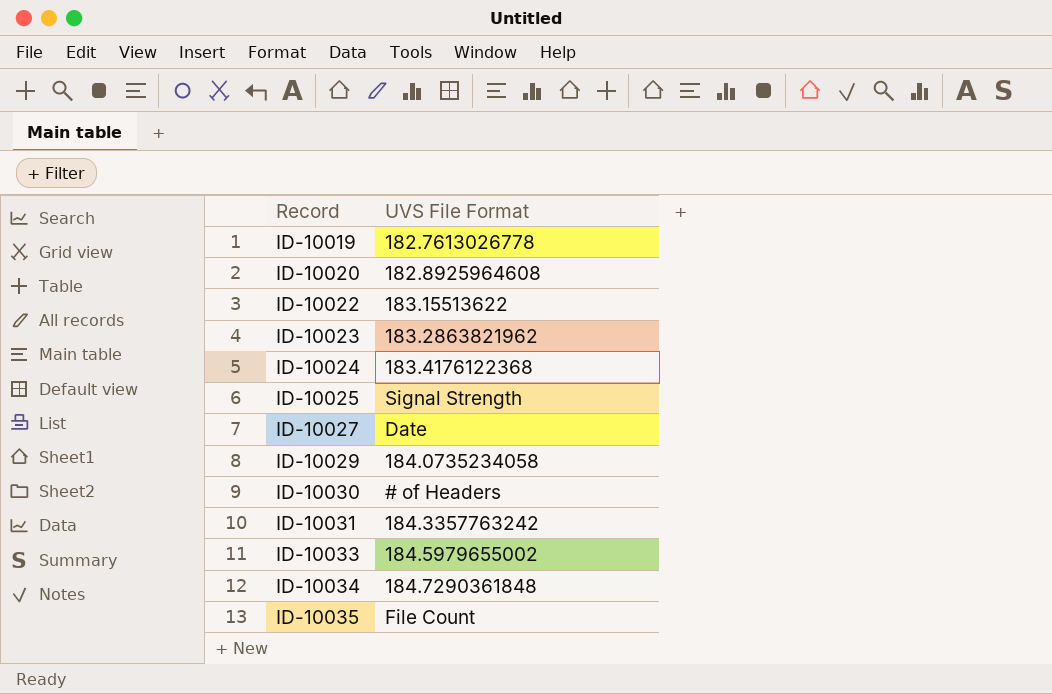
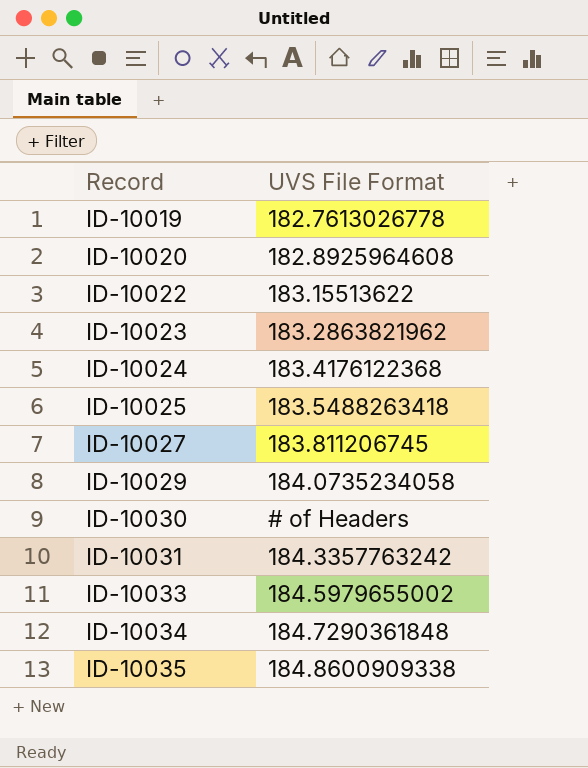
ID-10025 | UVS File Format: Signal Strength -> 183.5488263418
ID-10027 | UVS File Format: Date -> 183.811206745
ID-10035 | UVS File Format: File Count -> 184.8600909338

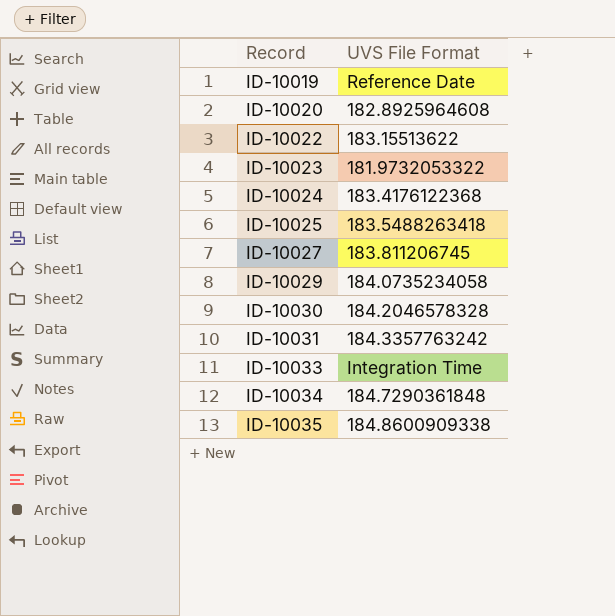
ID-10019 | UVS File Format: 182.7613026778 -> Reference Date
ID-10023 | UVS File Format: 183.2863821962 -> 181.9732053322
ID-10030 | UVS File Format: # of Headers -> 184.2046578328
ID-10033 | UVS File Format: 184.5979655002 -> Integration Time

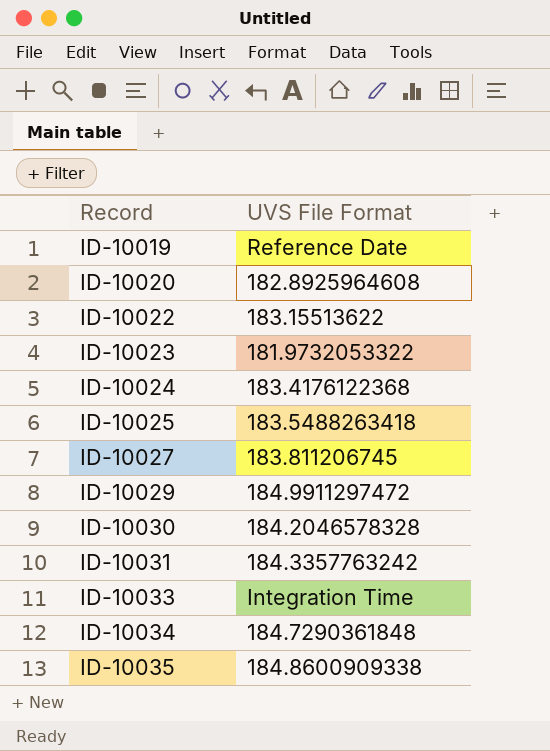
ID-10029 | UVS File Format: 184.0735234058 -> 184.9911297472

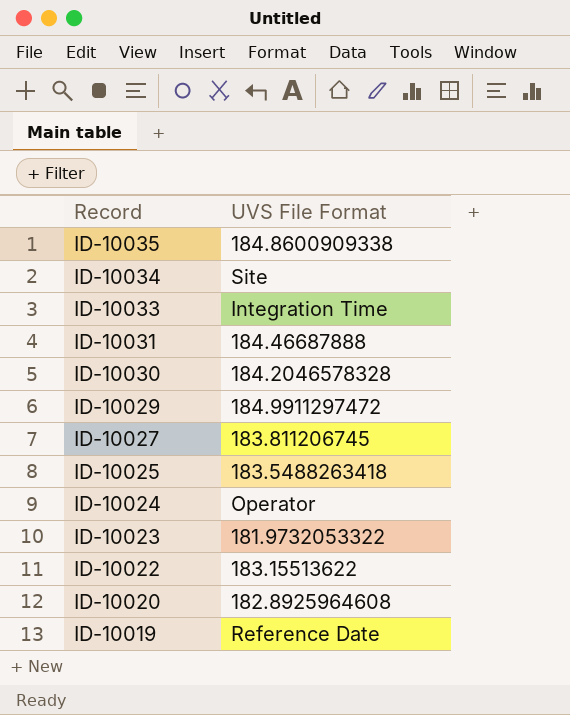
row order: Record ascending -> Record descending
ID-10034 | UVS File Format: 184.7290361848 -> Site
ID-10031 | UVS File Format: 184.3357763242 -> 184.46687888
ID-10024 | UVS File Format: 183.4176122368 -> Operator

